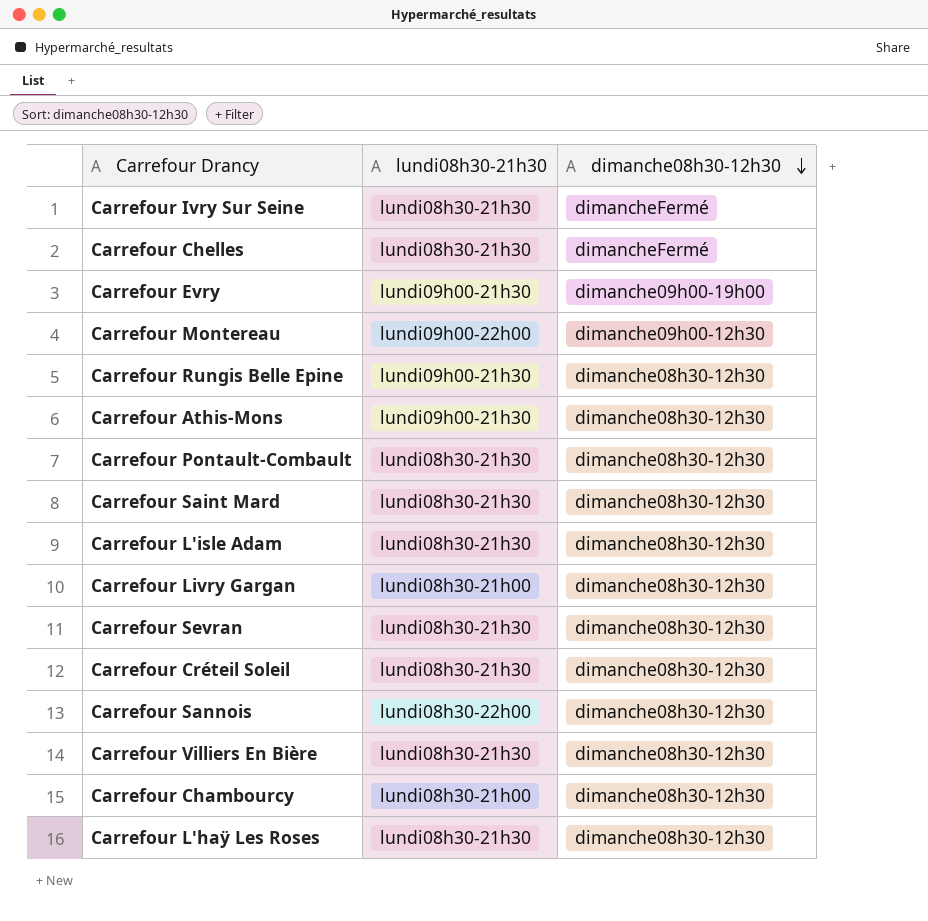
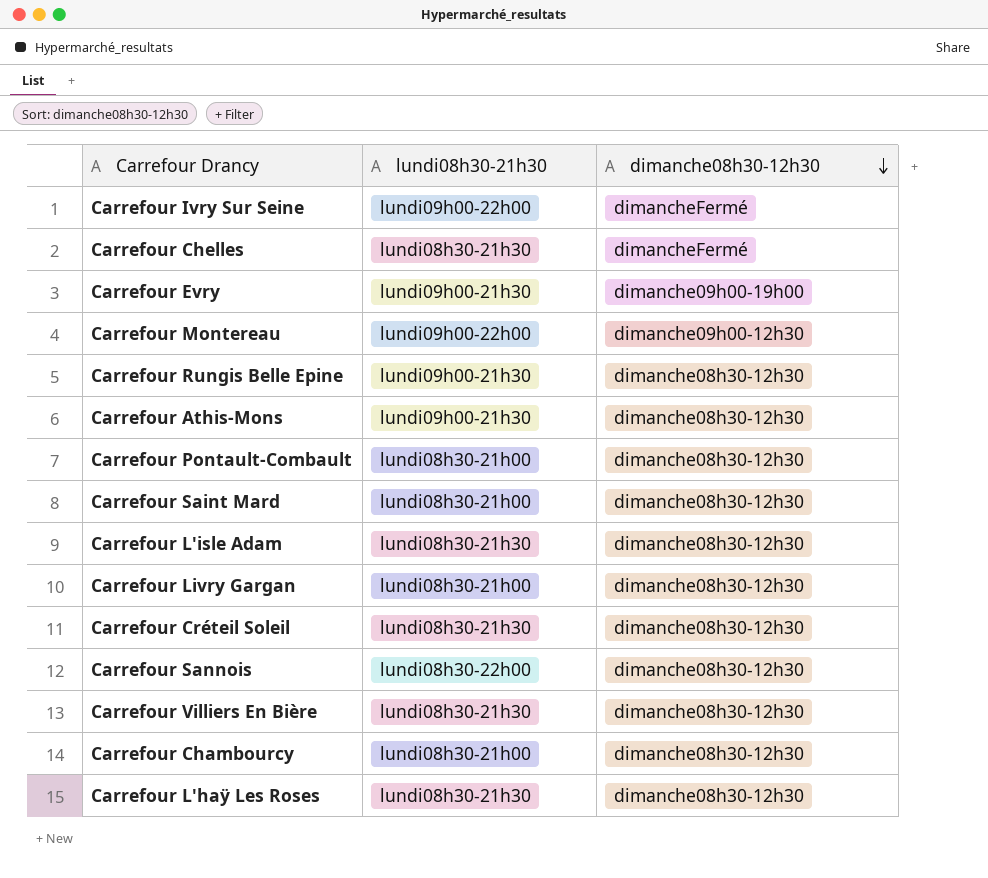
row Carrefour Sevran: lundi08h30-21h30 | dimanche08h30-12h30 -> none
Carrefour Ivry Sur Seine | lundi08h30-21h30: lundi08h30-21h30 -> lundi09h00-22h00
Carrefour Pontault-Combault | lundi08h30-21h30: lundi08h30-21h30 -> lundi08h30-21h00
Carrefour Saint Mard | lundi08h30-21h30: lundi08h30-21h30 -> lundi08h30-21h00

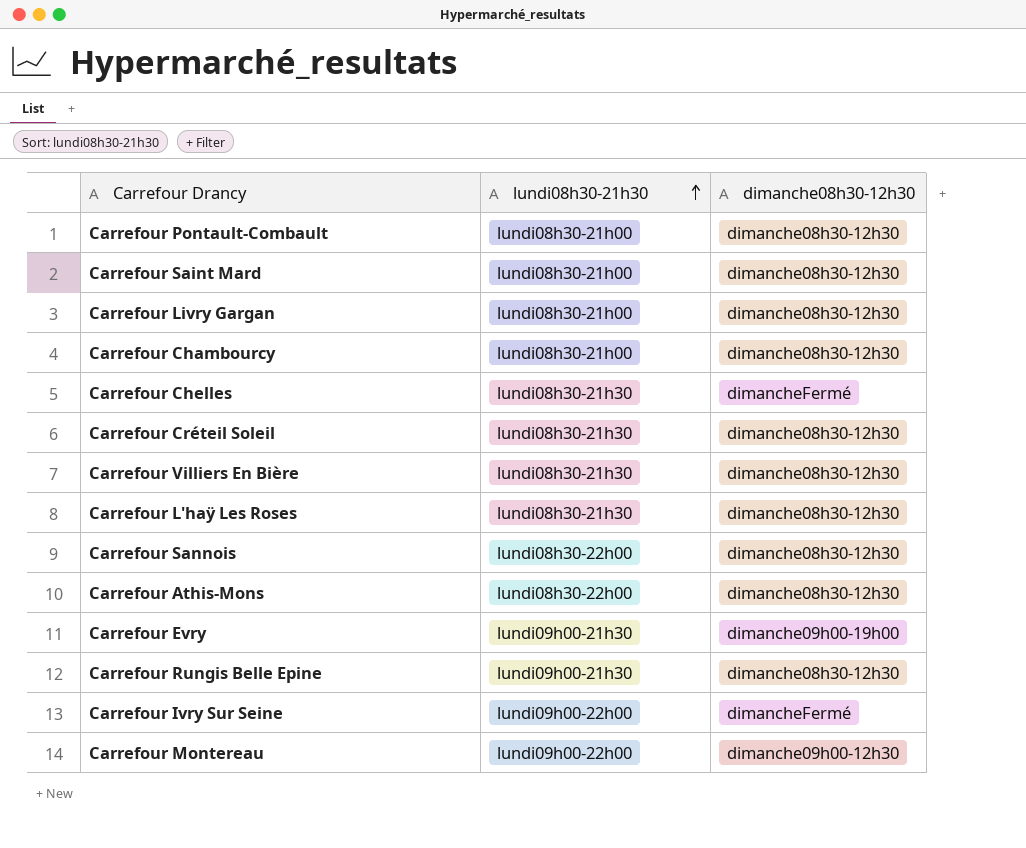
row order: dimanche08h30-12h30 descending -> lundi08h30-21h30 ascending
row Carrefour L'isle Adam: lundi08h30-21h30 | dimanche08h30-12h30 -> none
Carrefour Athis-Mons | lundi08h30-21h30: lundi09h00-21h30 -> lundi08h30-22h00

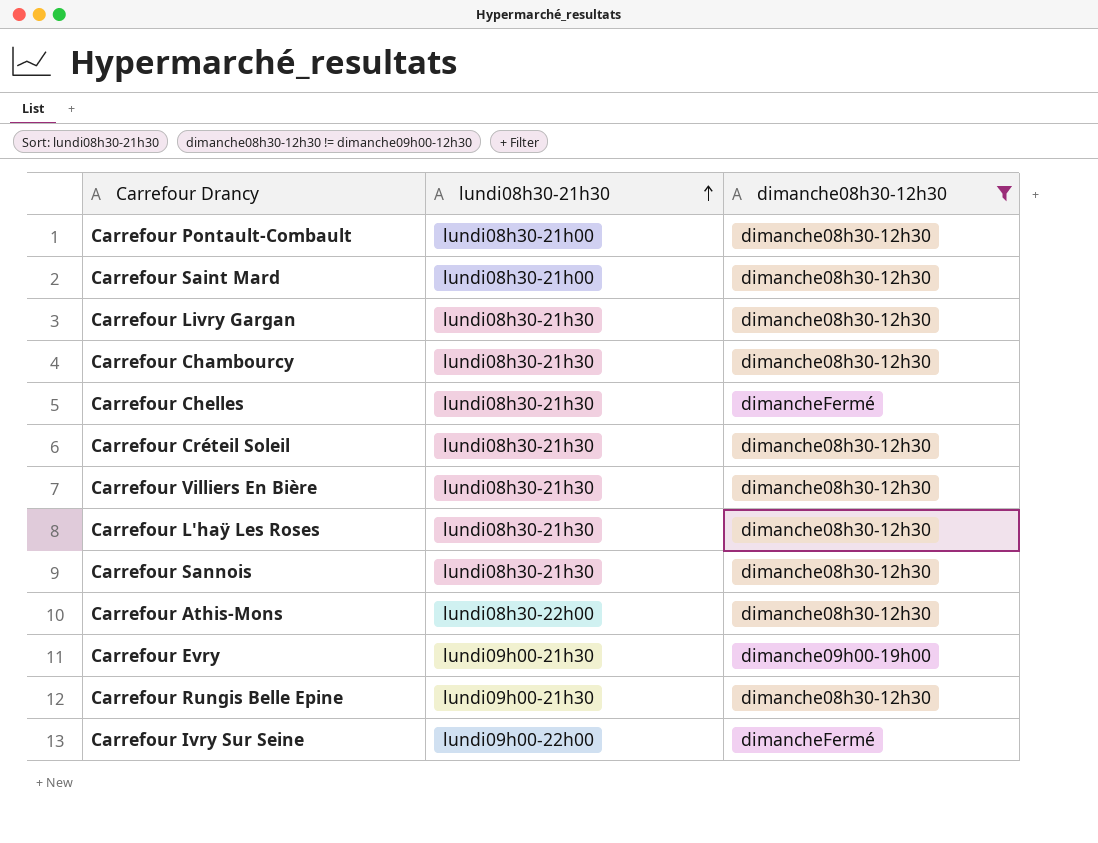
filter: none -> dimanche08h30-12h30 != dimanche09h00-12h30
Carrefour Livry Gargan | lundi08h30-21h30: lundi08h30-21h00 -> lundi08h30-21h30
Carrefour Chambourcy | lundi08h30-21h30: lundi08h30-21h00 -> lundi08h30-21h30
Carrefour Sannois | lundi08h30-21h30: lundi08h30-22h00 -> lundi08h30-21h30

